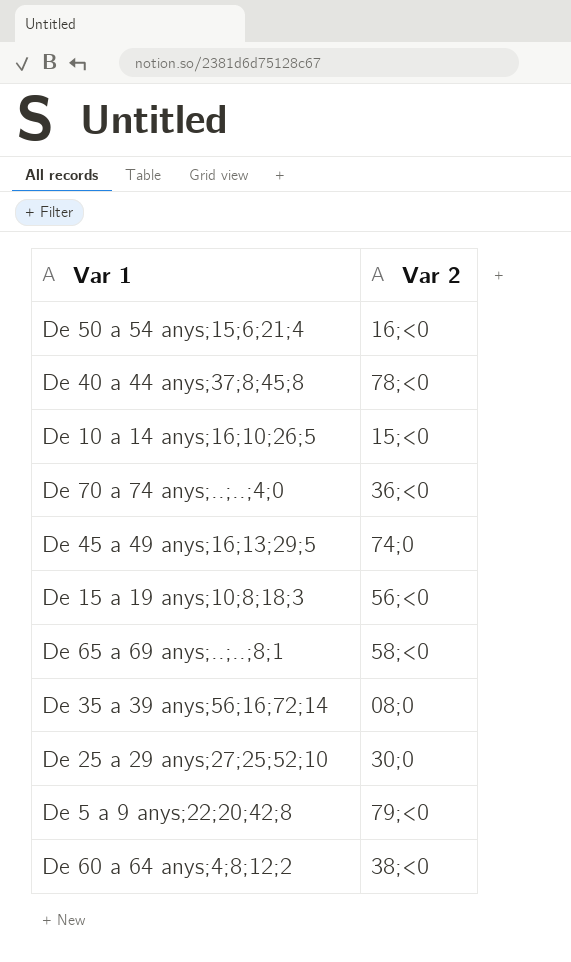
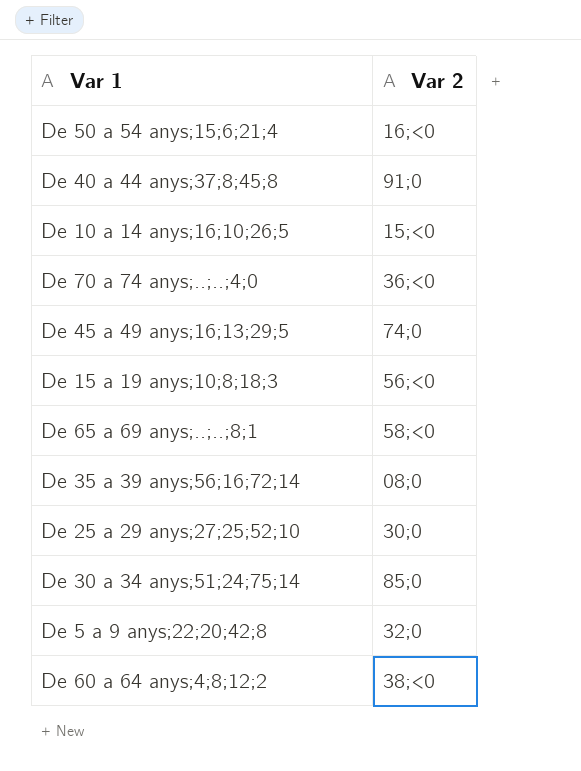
De 40 a 44 anys;37;8;45;8 | Var 2: 78;<0 -> 91;0
row De 30 a 34 anys;51;24;75;14: none -> 85;0
De 5 a 9 anys;22;20;42;8 | Var 2: 79;<0 -> 32;0

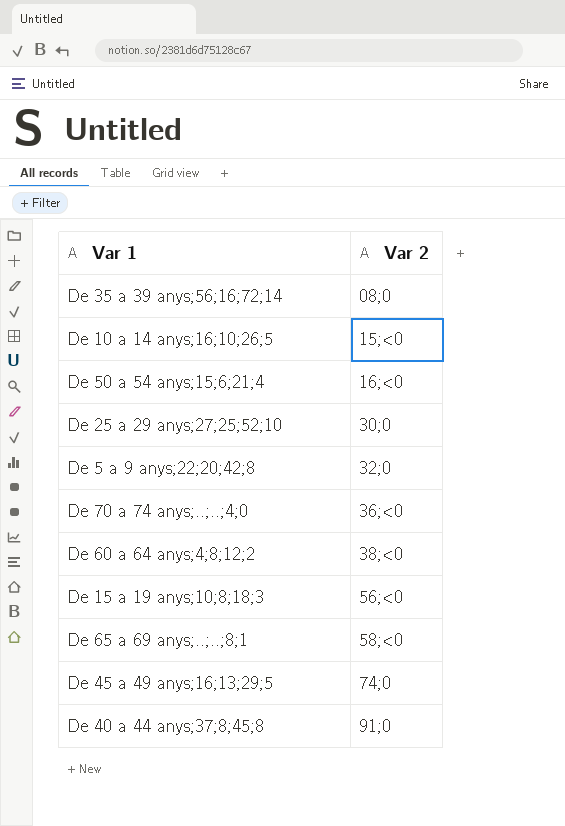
row order: none -> Var 2 ascending
row De 30 a 34 anys;51;24;75;14: 85;0 -> none

